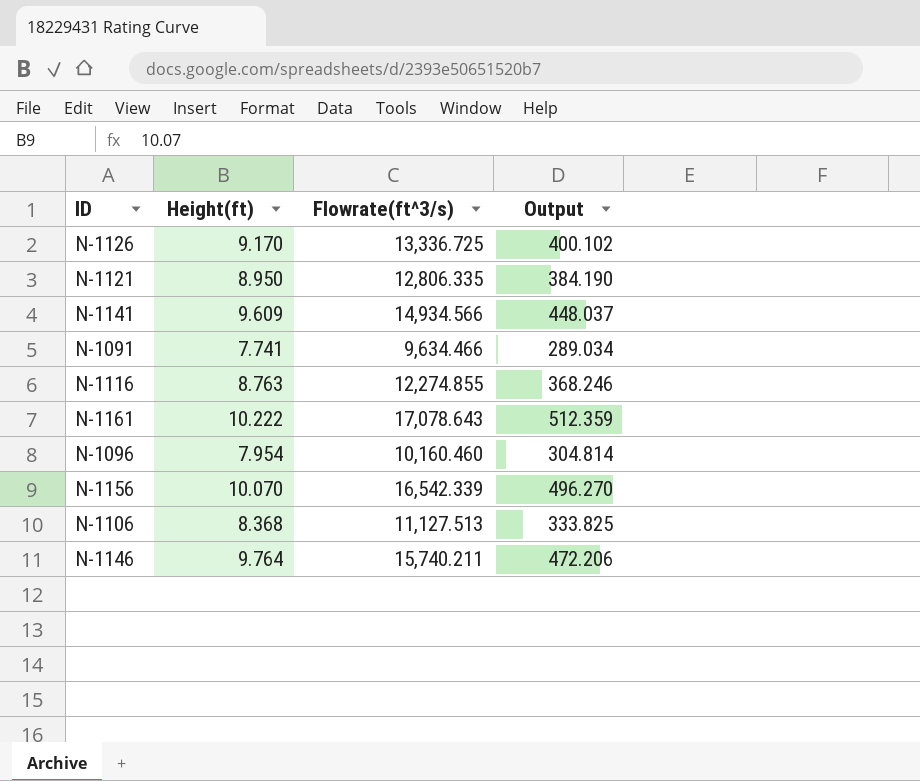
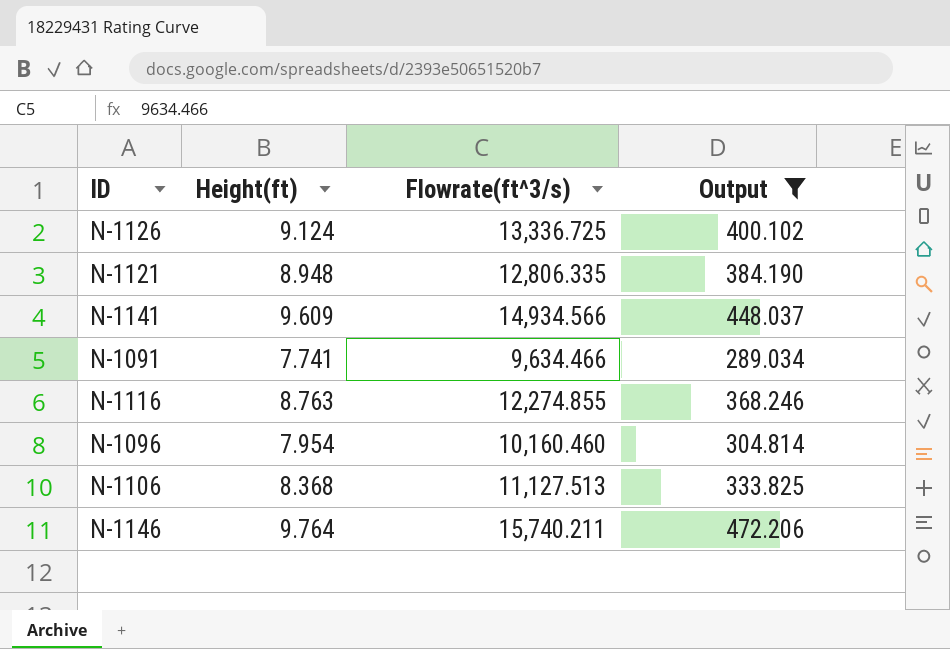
filter: none -> Output <= 472.206
N-1126 | Height(ft): 9.170 -> 9.124
N-1121 | Height(ft): 8.950 -> 8.948

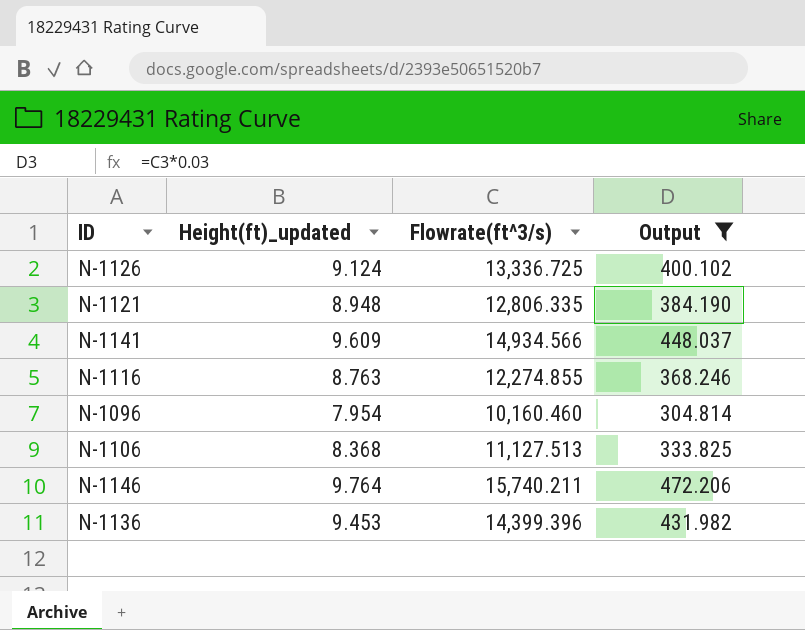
column name: Height(ft) -> Height(ft)_updated
row N-1091: 7.741 | 9,634.466 | 289.034 -> none
row N-1136: none -> 9.453 | 14,399.396 | 431.982

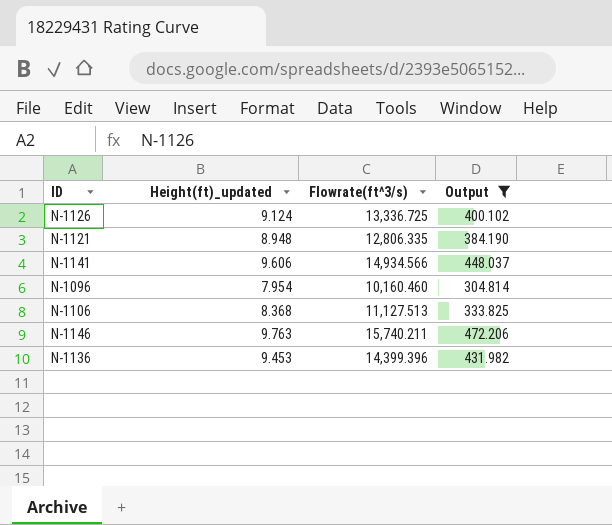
row N-1116: 8.763 | 12,274.855 | 368.246 -> none
N-1141 | Height(ft)_updated: 9.609 -> 9.606
N-1146 | Height(ft)_updated: 9.764 -> 9.763

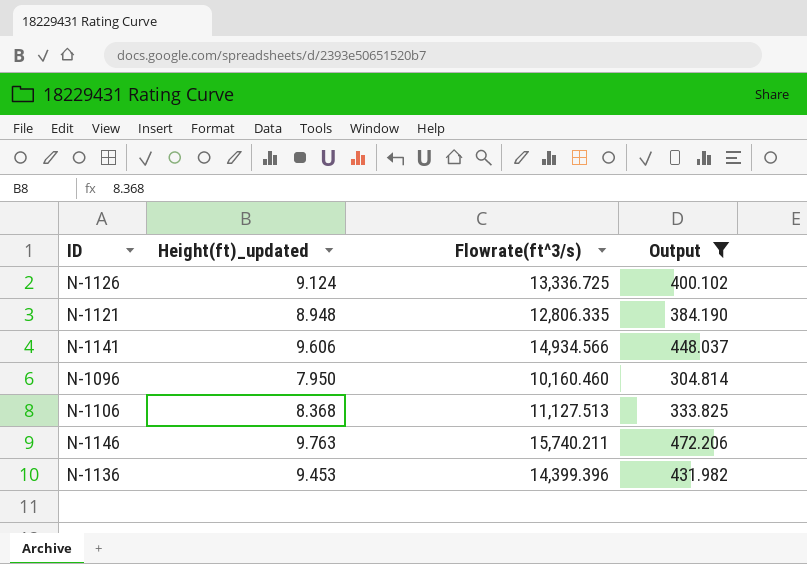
N-1096 | Height(ft)_updated: 7.954 -> 7.950

